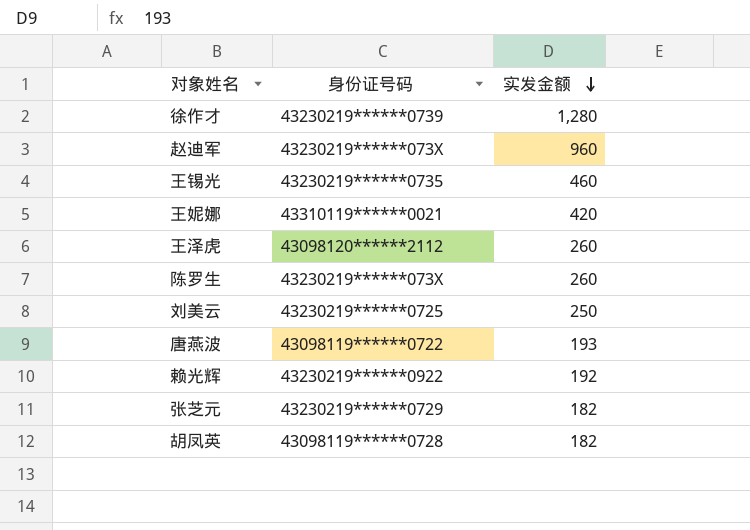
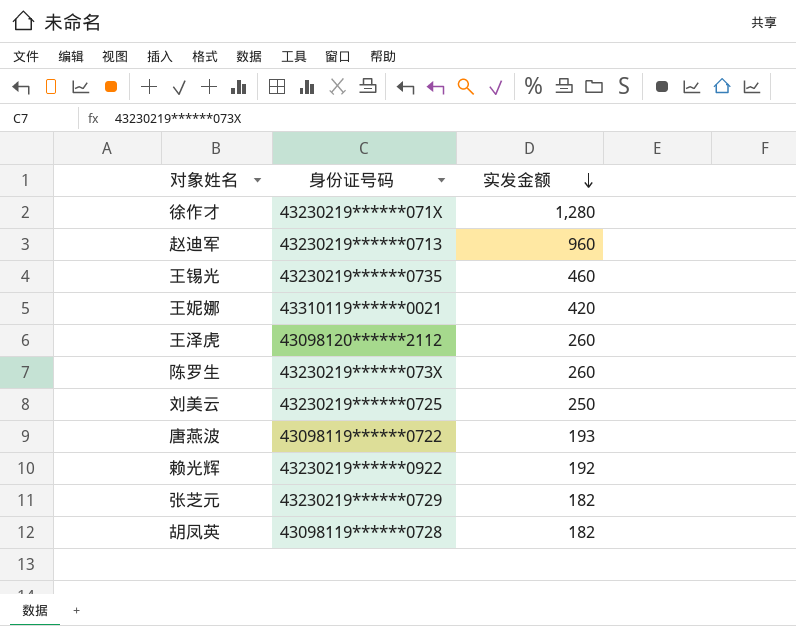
徐作才 | 身份证号码: 43230219******0739 -> 43230219******071X
赵迪军 | 身份证号码: 43230219******073X -> 43230219******0713

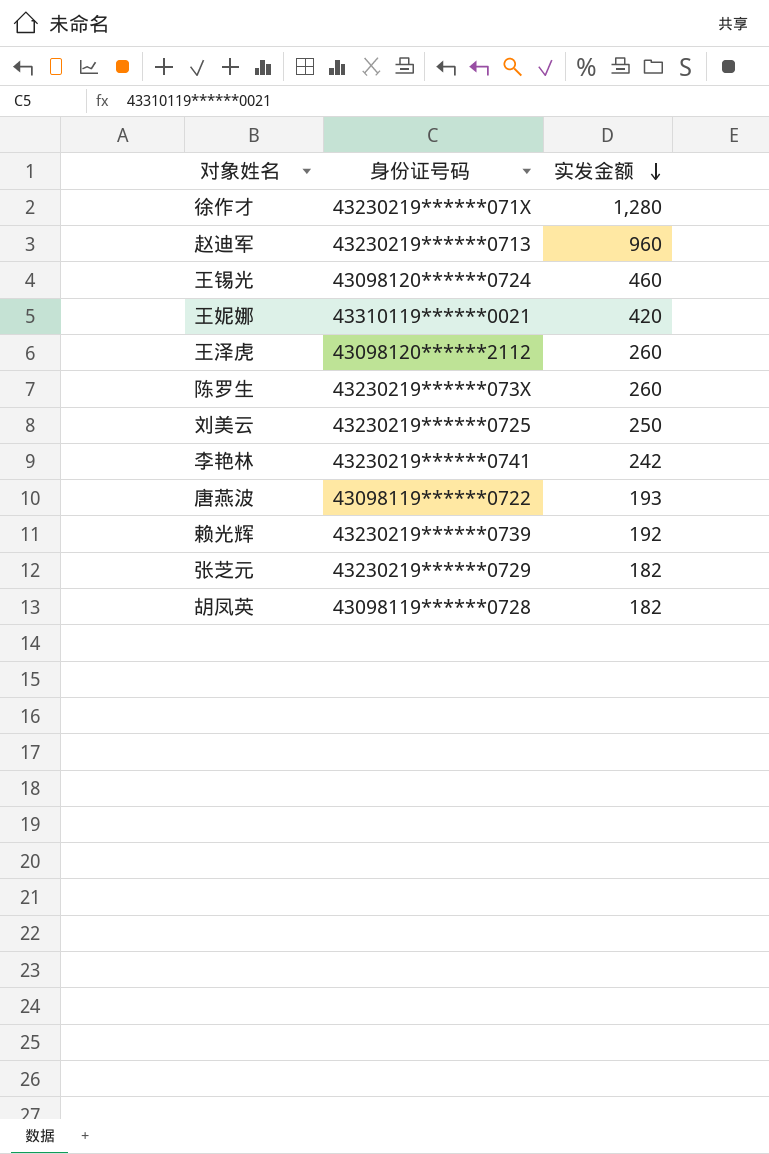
王锡光 | 身份证号码: 43230219******0735 -> 43098120******0724
row 李艳林: none -> 43230219******0741 | 242
赖光辉 | 身份证号码: 43230219******0922 -> 43230219******0739

